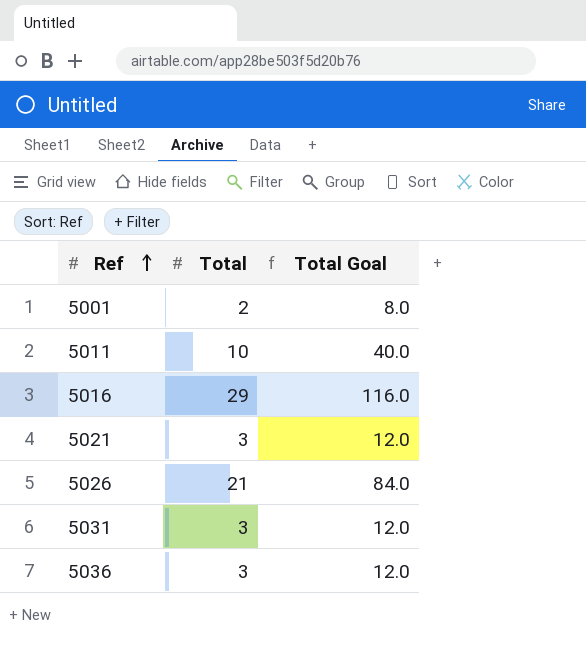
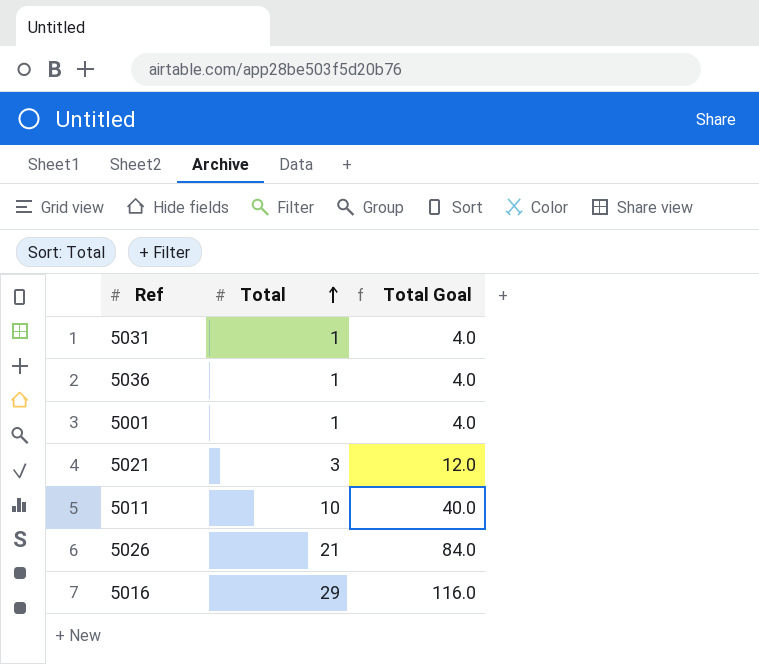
row order: Ref ascending -> Total ascending
5031 | Total: 3 -> 1
5031 | Total Goal: 12.0 -> 4.0
5036 | Total: 3 -> 1
5036 | Total Goal: 12.0 -> 4.0
5001 | Total: 2 -> 1
5001 | Total Goal: 8.0 -> 4.0

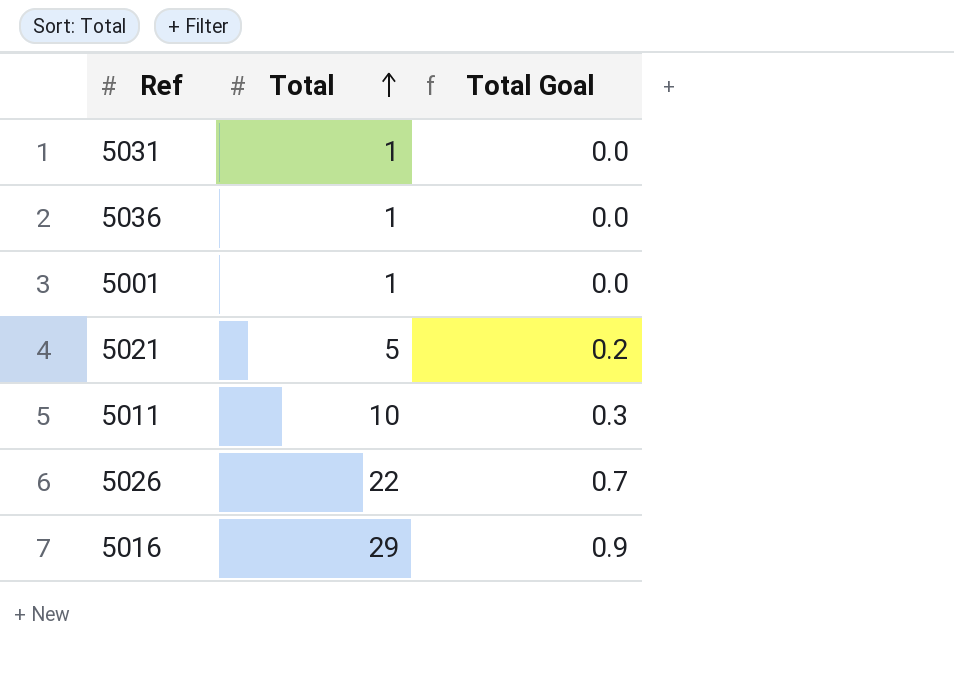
column Total Goal | formula: [Total] * 4 -> [Total] * 0.03
5021 | Total: 3 -> 5
5026 | Total: 21 -> 22

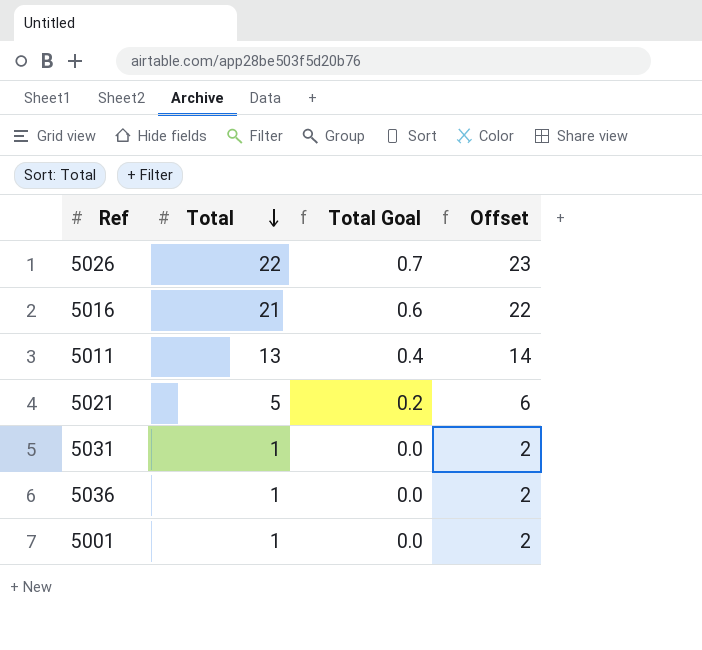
row order: Total ascending -> Total descending
column Offset | formula: none -> [Total] + 1
5016 | Total: 29 -> 21
5016 | Total Goal: 0.9 -> 0.6
5011 | Total: 10 -> 13
5011 | Total Goal: 0.3 -> 0.4

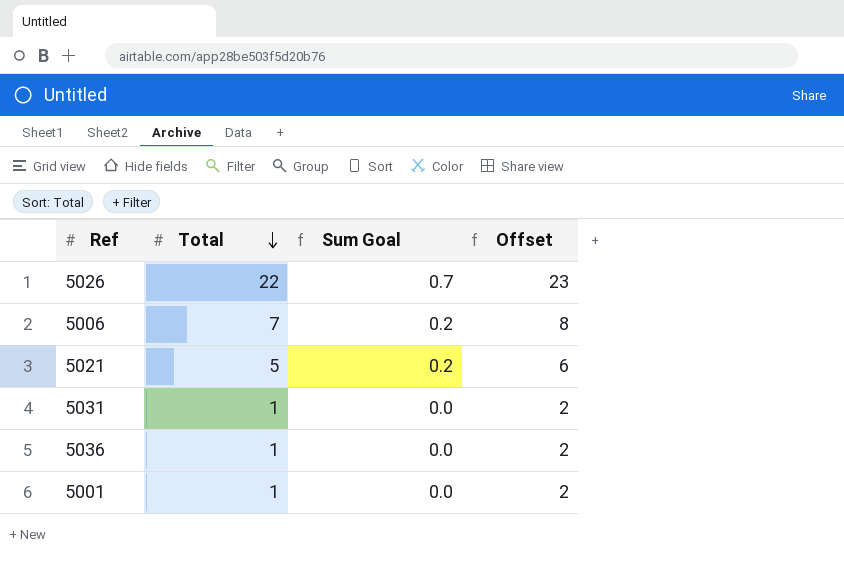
column name: Total Goal -> Sum Goal
row 5016: 21 | 0.6 | 22 -> none
row 5011: 13 | 0.4 | 14 -> none
row 5006: none -> 7 | 0.2 | 8

